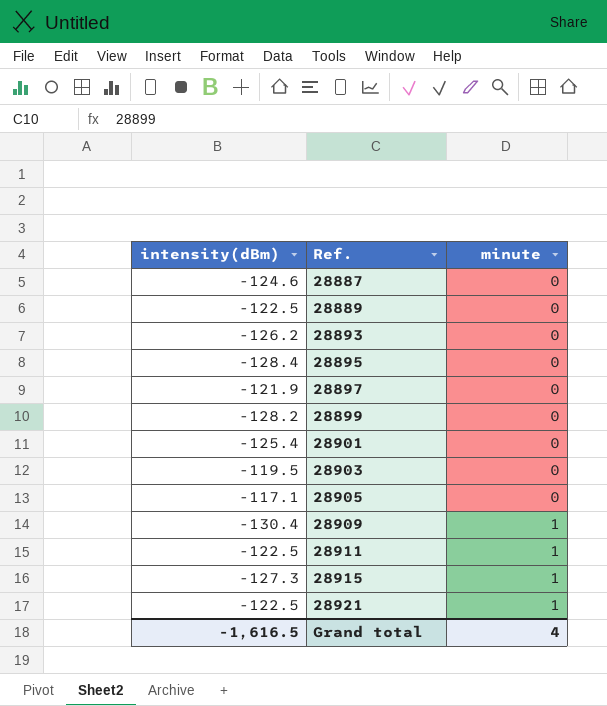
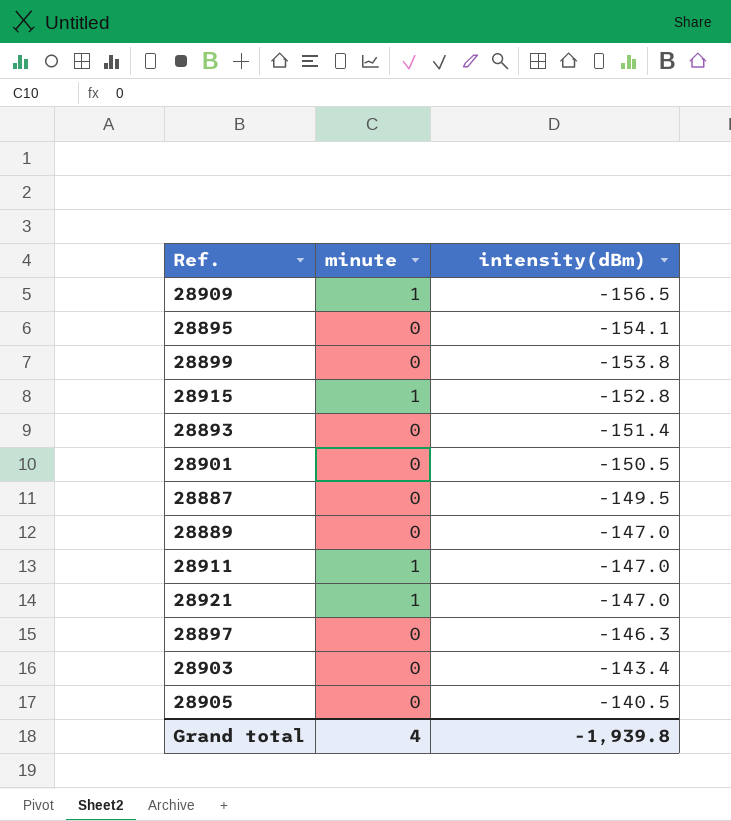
row order: Ref. ascending -> intensity(dBm) ascending
column intensity(dBm) | position: 1 -> 3
28909 | intensity(dBm): -130.4 -> -156.5
28895 | intensity(dBm): -128.4 -> -154.1
28899 | intensity(dBm): -128.2 -> -153.8
28915 | intensity(dBm): -127.3 -> -152.8
28893 | intensity(dBm): -126.2 -> -151.4
28901 | intensity(dBm): -125.4 -> -150.5
28887 | intensity(dBm): -124.6 -> -149.5
28889 | intensity(dBm): -122.5 -> -147.0
28911 | intensity(dBm): -122.5 -> -147.0
28921 | intensity(dBm): -122.5 -> -147.0
28897 | intensity(dBm): -121.9 -> -146.3
28903 | intensity(dBm): -119.5 -> -143.4
28905 | intensity(dBm): -117.1 -> -140.5
Grand total | intensity(dBm): -1,616.5 -> -1,939.8

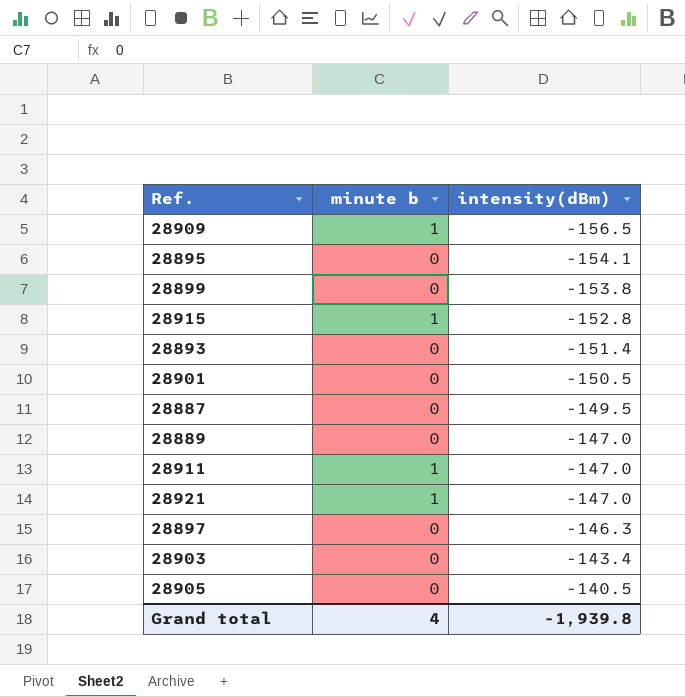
column name: minute -> minute b

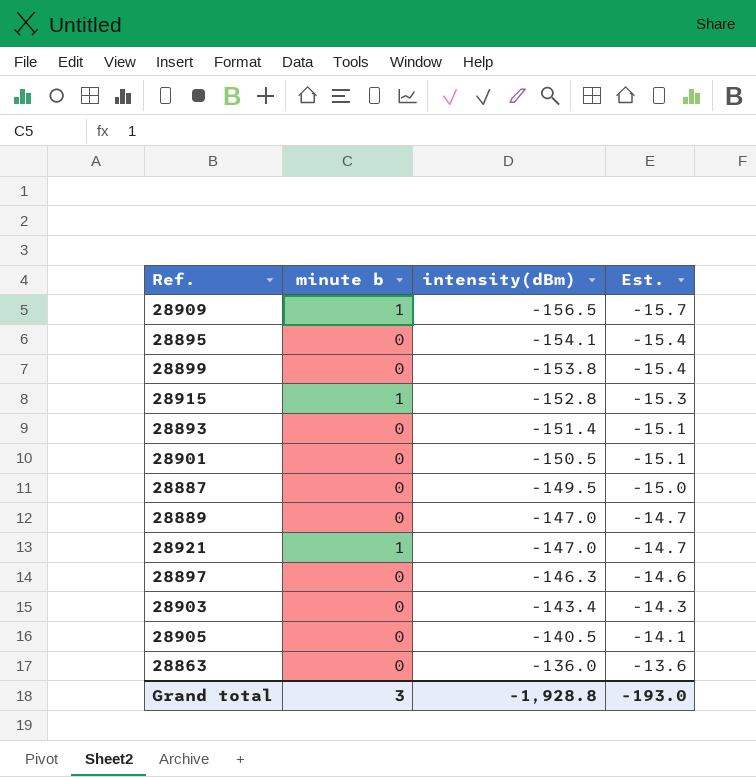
column Est. | formula: none -> [intensity(dBm)] * 0.1
row 28911: 1 | -147.0 -> none
row 28863: none -> 0 | -136.0 | -13.6
Grand total | minute b: 4 -> 3
Grand total | intensity(dBm): -1,939.8 -> -1,928.8

